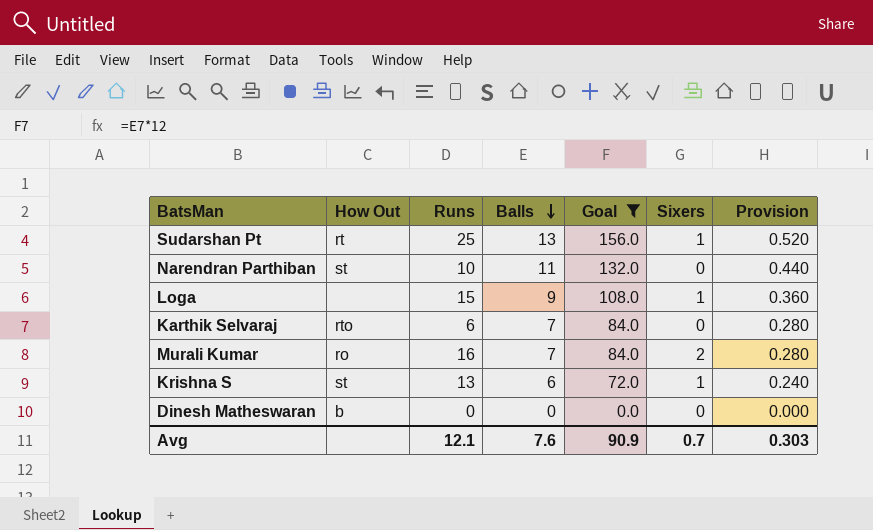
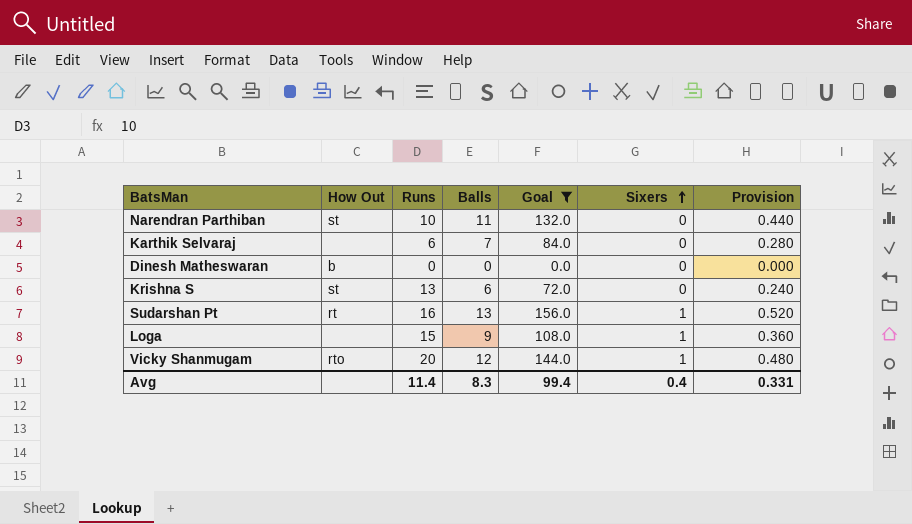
row order: Balls descending -> Sixers ascending
row Murali Kumar: ro | 16 | 7 | 84.0 | 2 | 0.280 -> none
Karthik Selvaraj | How Out: rto -> none
Krishna S | Sixers: 1 -> 0
Sudarshan Pt | Runs: 25 -> 16
row Vicky Shanmugam: none -> rto | 20 | 12 | 144.0 | 1 | 0.480
Avg | Runs: 12.1 -> 11.4
Avg | Balls: 7.6 -> 8.3
Avg | Goal: 90.9 -> 99.4
Avg | Sixers: 0.7 -> 0.4
Avg | Provision: 0.303 -> 0.331

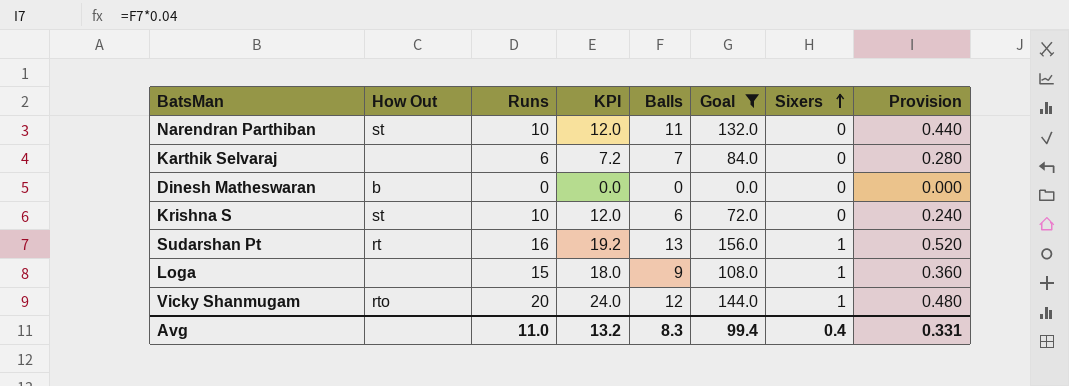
column KPI | formula: none -> [Runs] * 1.2
Krishna S | Runs: 13 -> 10
Avg | Runs: 11.4 -> 11.0

